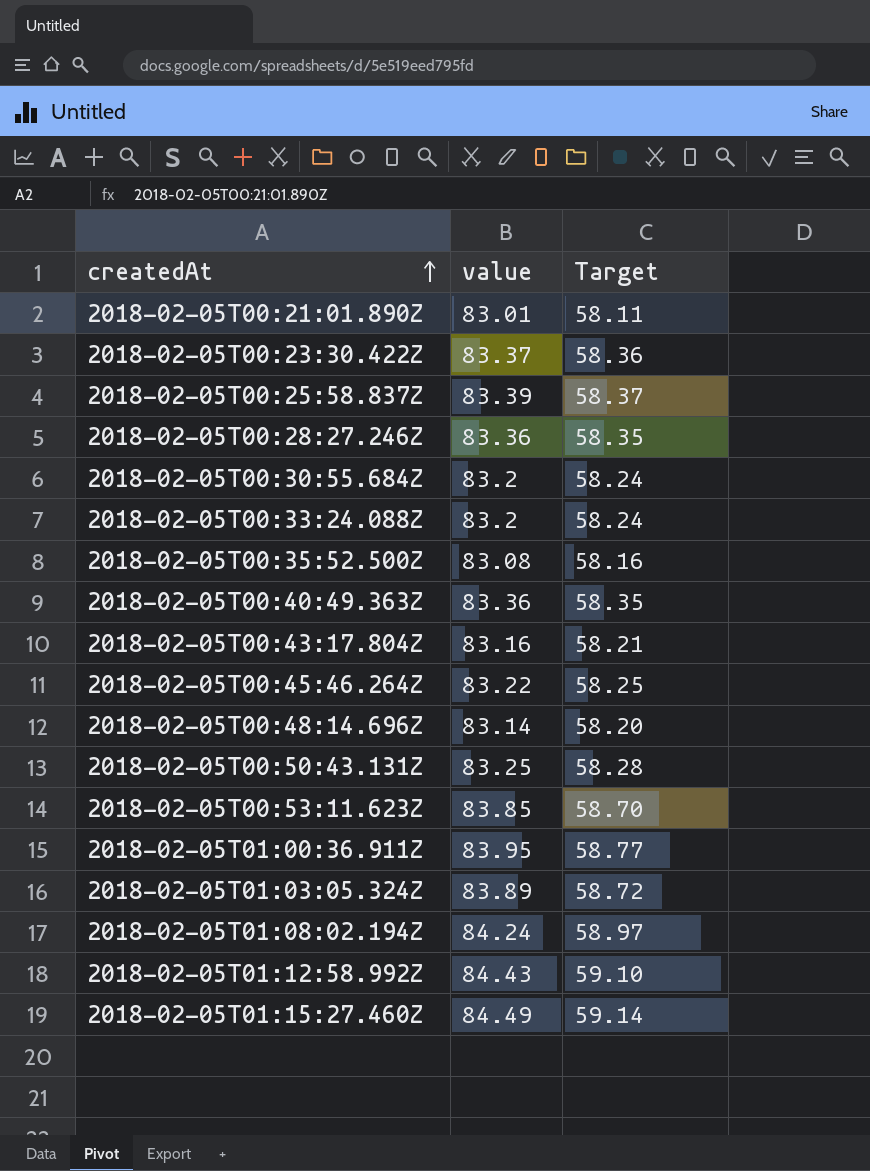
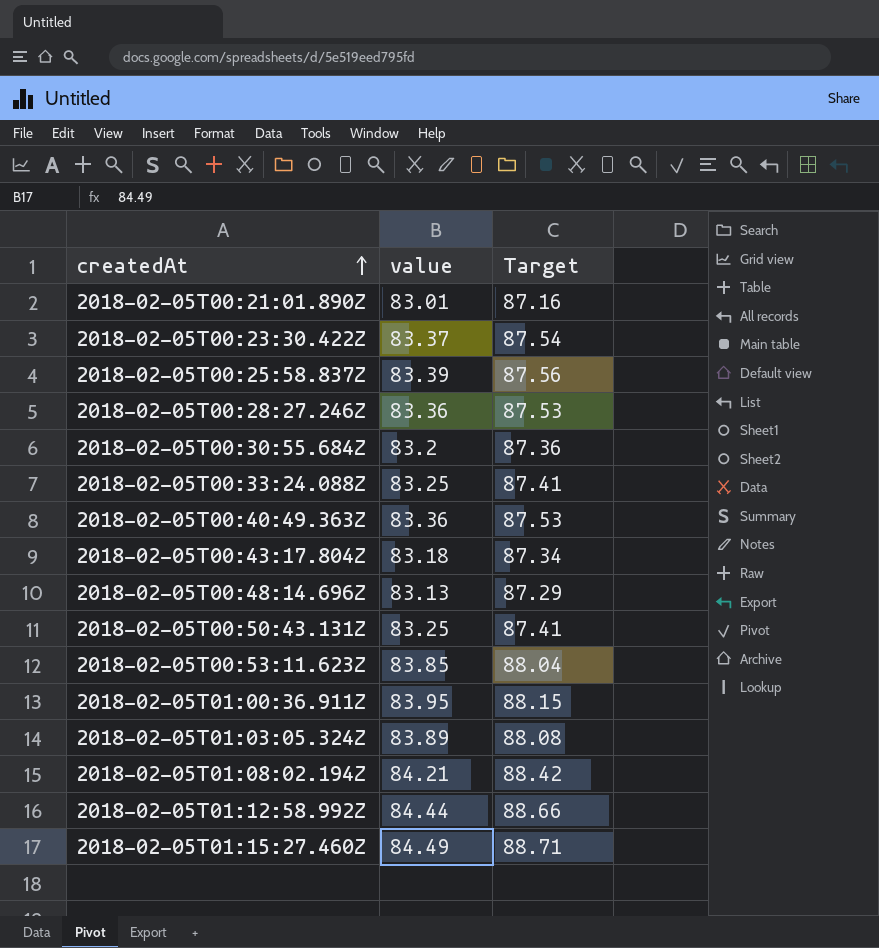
column Target | formula: [value] * 0.7 -> [value] * 1.05
row 2018-02-05T00:35:52.500Z: 83.08 | 58.16 -> none
row 2018-02-05T00:45:46.264Z: 83.22 | 58.25 -> none
2018-02-05T00:33:24.088Z | value: 83.2 -> 83.25
2018-02-05T00:43:17.804Z | value: 83.16 -> 83.18
2018-02-05T00:48:14.696Z | value: 83.14 -> 83.13
2018-02-05T01:08:02.194Z | value: 84.24 -> 84.21
2018-02-05T01:12:58.992Z | value: 84.43 -> 84.44

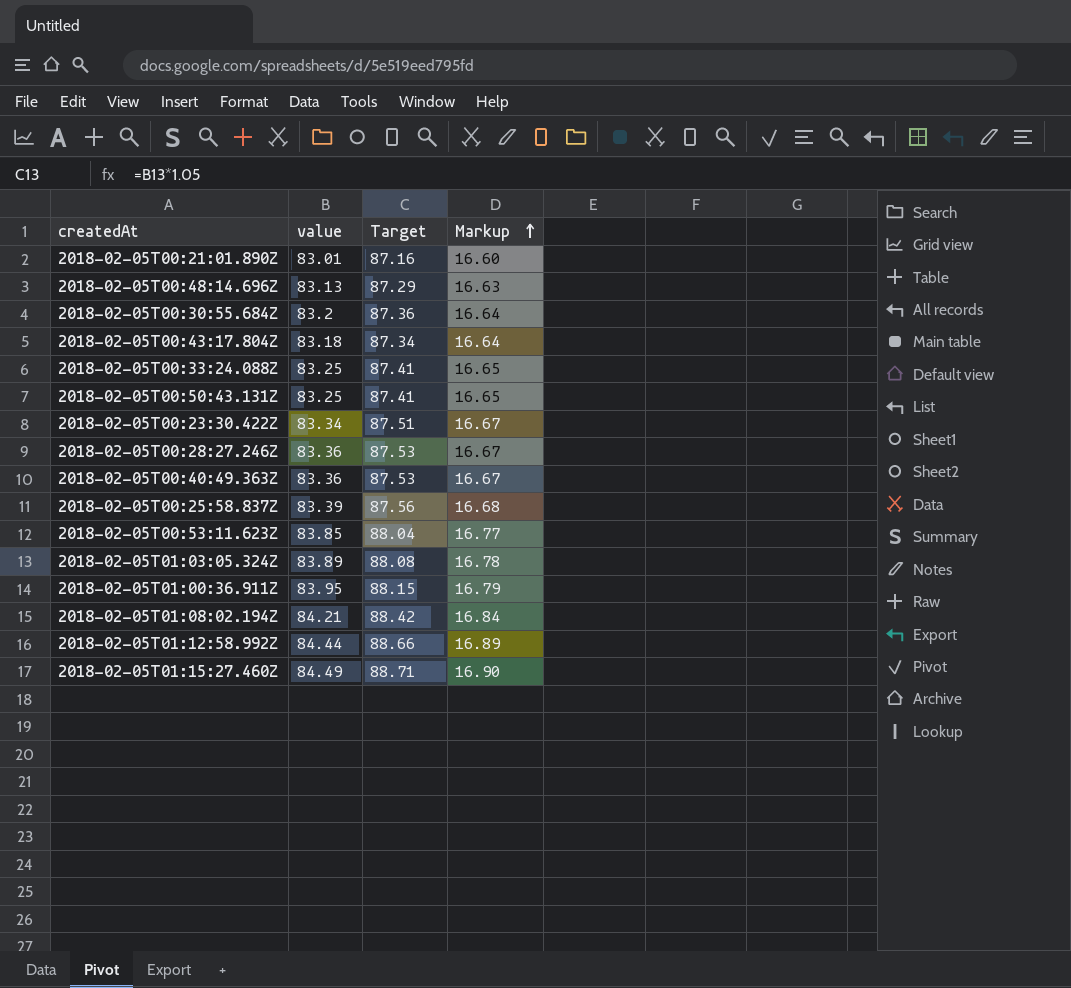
row order: createdAt ascending -> Markup ascending
column Markup | formula: none -> [value] * 0.2
2018-02-05T00:23:30.422Z | value: 83.37 -> 83.34
2018-02-05T00:23:30.422Z | Target: 87.54 -> 87.51

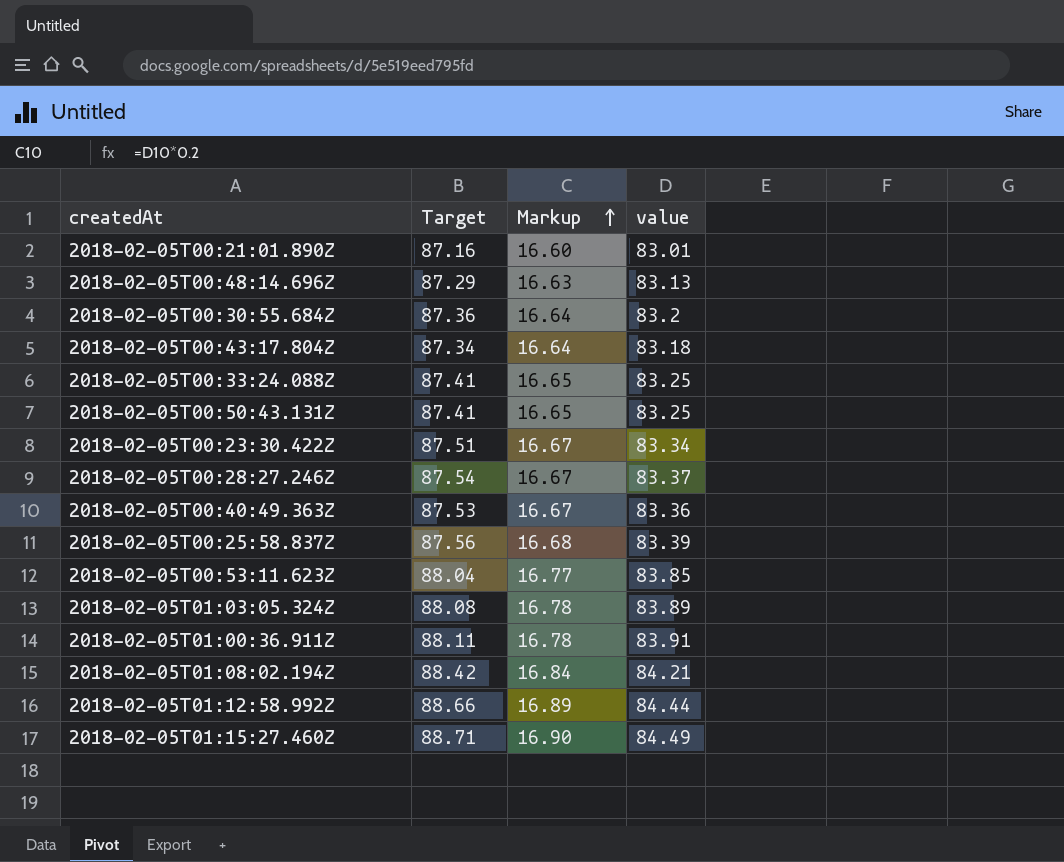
column value | position: 2 -> 4
2018-02-05T00:28:27.246Z | Target: 87.53 -> 87.54
2018-02-05T00:28:27.246Z | value: 83.36 -> 83.37
2018-02-05T01:00:36.911Z | Target: 88.15 -> 88.11
2018-02-05T01:00:36.911Z | Markup: 16.79 -> 16.78
2018-02-05T01:00:36.911Z | value: 83.95 -> 83.91

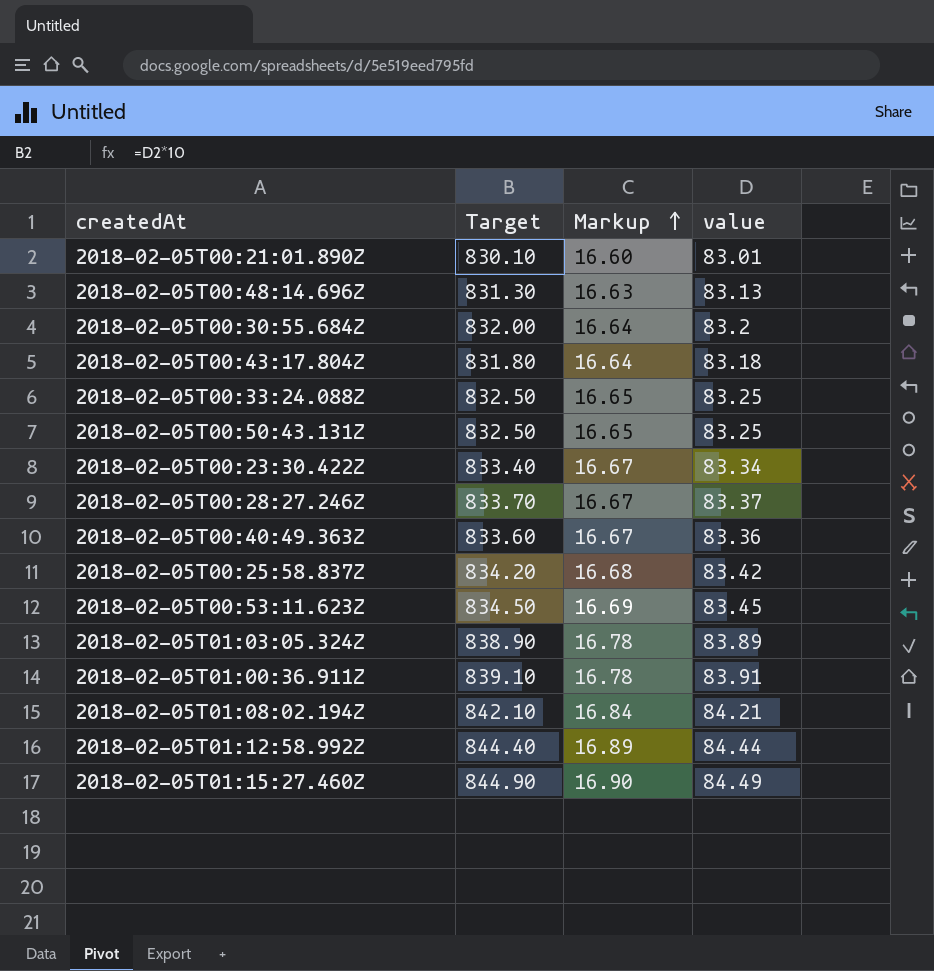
column Target | formula: [value] * 1.05 -> [value] * 10
2018-02-05T00:25:58.837Z | value: 83.39 -> 83.42
2018-02-05T00:53:11.623Z | Markup: 16.77 -> 16.69
2018-02-05T00:53:11.623Z | value: 83.85 -> 83.45

